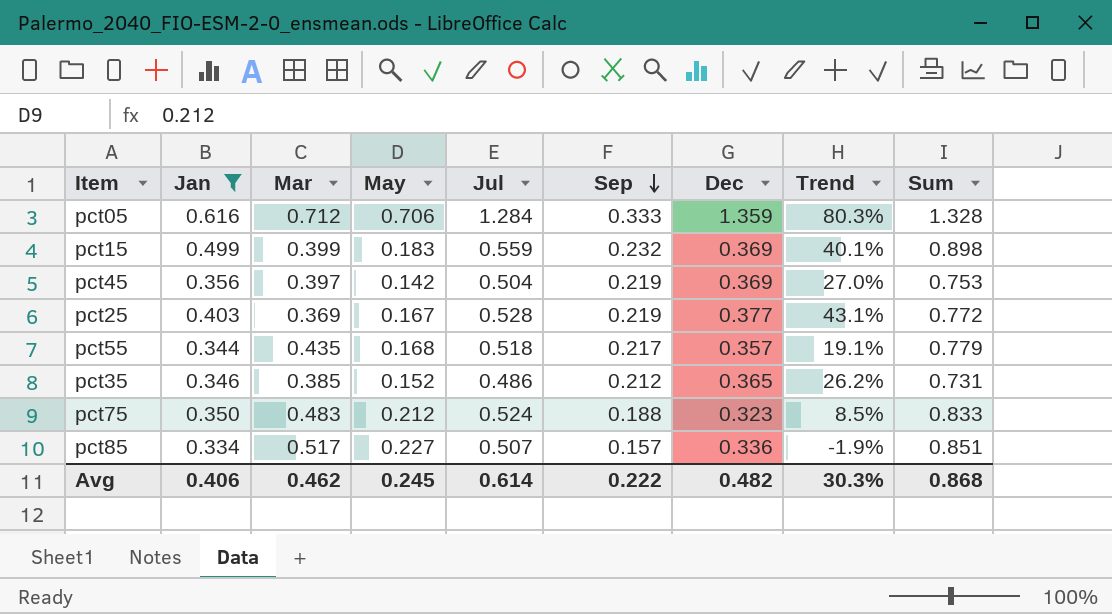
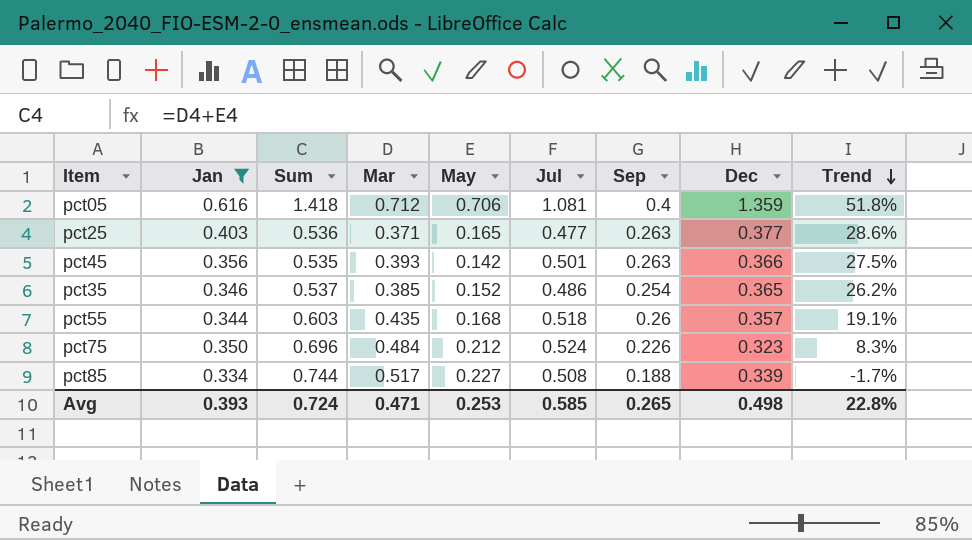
row order: Sep descending -> Trend descending
column Sum | formula: [Jan] + [Mar] -> [Mar] + [May]
column Sum | position: 9 -> 3
row pct15: 0.499 | 0.399 | 0.183 | 0.559 | 0.232 | 0.369 | 40.1% | 0.898 -> none
pct05 | Jul: 1.284 -> 1.081
pct05 | Sep: 0.333 -> 0.4
pct05 | Trend: 80.3% -> 51.8%
pct25 | Mar: 0.369 -> 0.371
pct25 | May: 0.167 -> 0.165
pct25 | Jul: 0.528 -> 0.477
pct25 | Sep: 0.219 -> 0.263
pct25 | Trend: 43.1% -> 28.6%
pct45 | Mar: 0.397 -> 0.393
pct45 | Jul: 0.504 -> 0.501
pct45 | Sep: 0.219 -> 0.263
pct45 | Dec: 0.369 -> 0.366
pct45 | Trend: 27.0% -> 27.5%
pct35 | Sep: 0.212 -> 0.254
pct55 | Sep: 0.217 -> 0.26
pct75 | Mar: 0.483 -> 0.484
pct75 | Sep: 0.188 -> 0.226
pct75 | Trend: 8.5% -> 8.3%
pct85 | Jul: 0.507 -> 0.508
pct85 | Sep: 0.157 -> 0.188
pct85 | Dec: 0.336 -> 0.339
pct85 | Trend: -1.9% -> -1.7%
Avg | Jan: 0.406 -> 0.393
Avg | Sum: 0.868 -> 0.724
Avg | Mar: 0.462 -> 0.471
Avg | May: 0.245 -> 0.253
Avg | Jul: 0.614 -> 0.585
Avg | Sep: 0.222 -> 0.265
Avg | Dec: 0.482 -> 0.498
Avg | Trend: 30.3% -> 22.8%

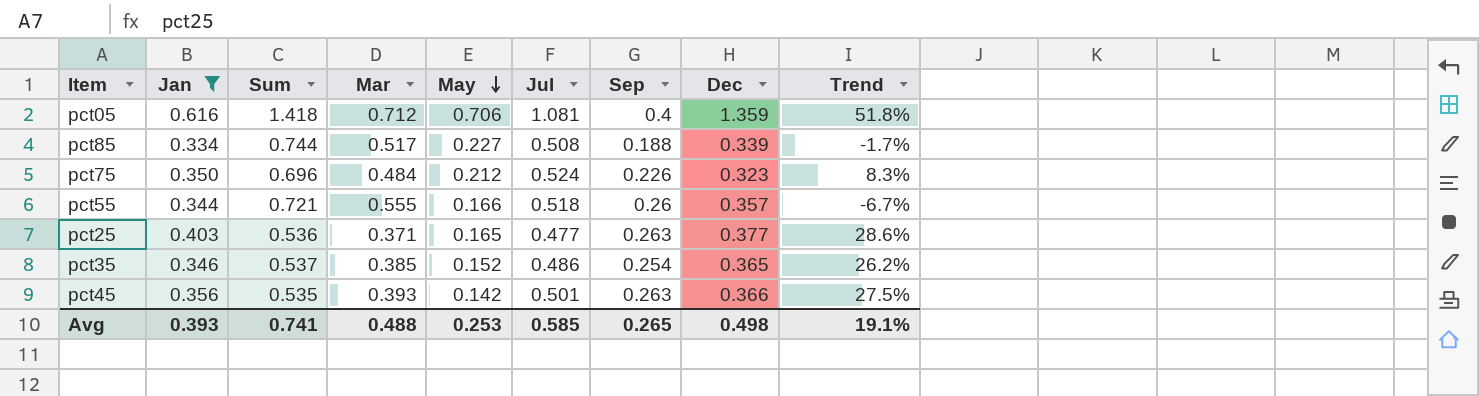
row order: Trend descending -> May descending
pct55 | Sum: 0.603 -> 0.721
pct55 | Mar: 0.435 -> 0.555
pct55 | May: 0.168 -> 0.166
pct55 | Trend: 19.1% -> -6.7%
Avg | Sum: 0.724 -> 0.741
Avg | Mar: 0.471 -> 0.488
Avg | Trend: 22.8% -> 19.1%

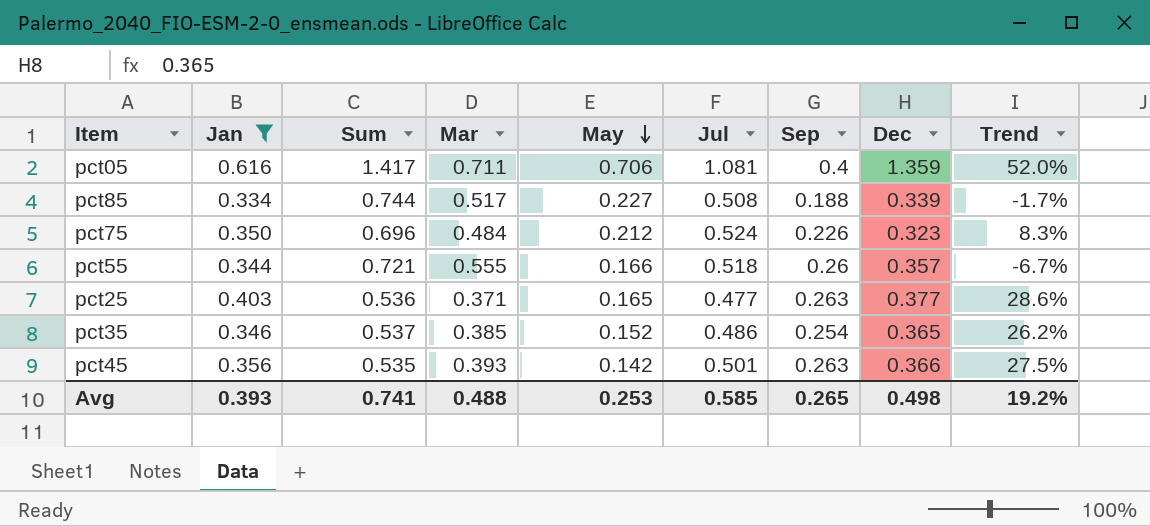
pct05 | Sum: 1.418 -> 1.417
pct05 | Mar: 0.712 -> 0.711
pct05 | Trend: 51.8% -> 52.0%
Avg | Trend: 19.1% -> 19.2%

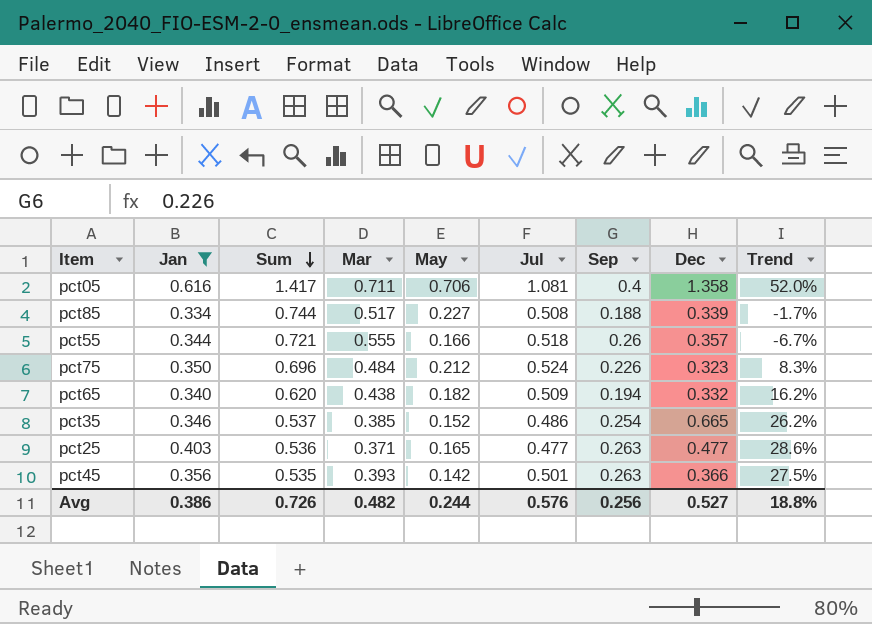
row order: May descending -> Sum descending
pct05 | Dec: 1.359 -> 1.358
row pct65: none -> 0.340 | 0.620 | 0.438 | 0.182 | 0.509 | 0.194 | 0.332 | 16.2%
pct35 | Dec: 0.365 -> 0.665
pct25 | Dec: 0.377 -> 0.477
Avg | Jan: 0.393 -> 0.386
Avg | Sum: 0.741 -> 0.726
Avg | Mar: 0.488 -> 0.482
Avg | May: 0.253 -> 0.244
Avg | Jul: 0.585 -> 0.576
Avg | Sep: 0.265 -> 0.256
Avg | Dec: 0.498 -> 0.527
Avg | Trend: 19.2% -> 18.8%

